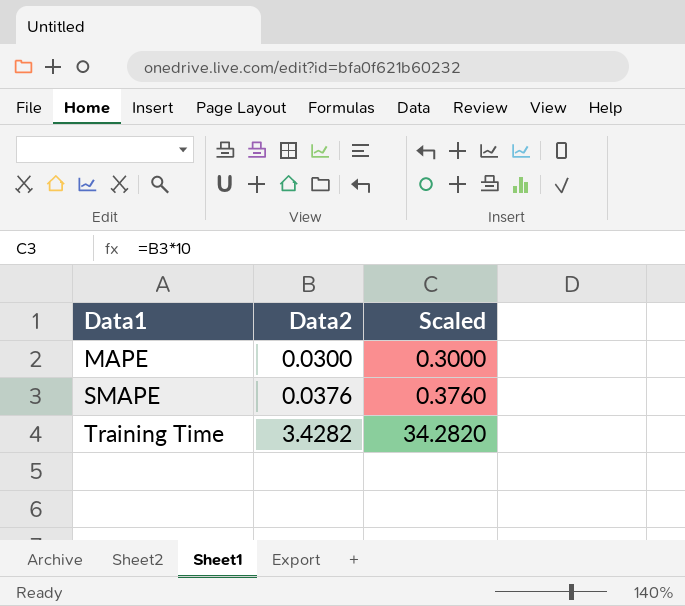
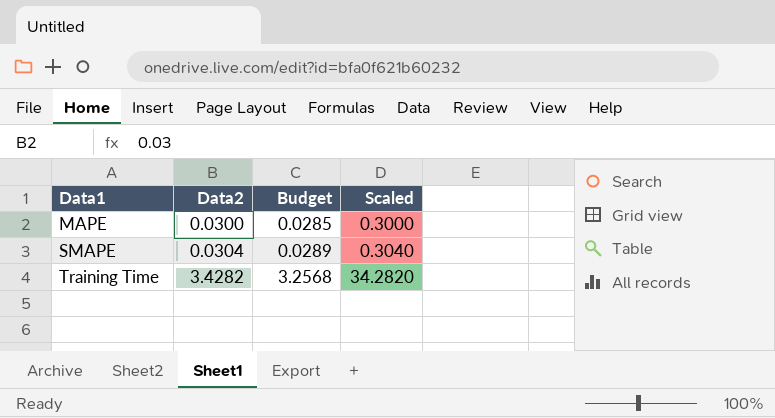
column Budget | formula: none -> [Data2] * 0.95
SMAPE | Data2: 0.0376 -> 0.0304
SMAPE | Scaled: 0.3760 -> 0.3040

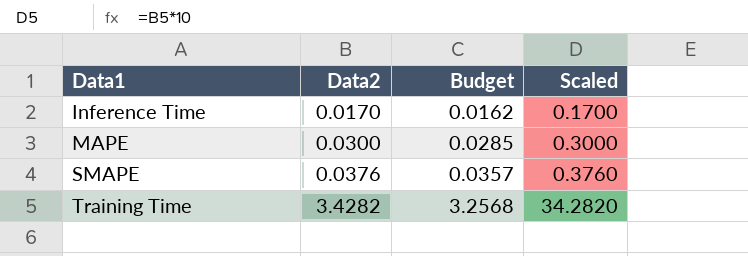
row Inference Time: none -> 0.0170 | 0.0162 | 0.1700
SMAPE | Data2: 0.0304 -> 0.0376
SMAPE | Budget: 0.0289 -> 0.0357
SMAPE | Scaled: 0.3040 -> 0.3760

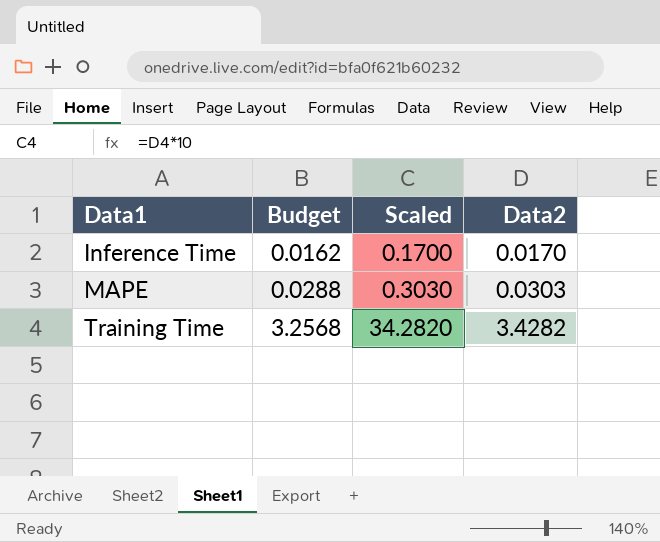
column Data2 | position: 2 -> 4
row SMAPE: 0.0376 | 0.0357 | 0.3760 -> none
MAPE | Budget: 0.0285 -> 0.0288
MAPE | Scaled: 0.3000 -> 0.3030
MAPE | Data2: 0.0300 -> 0.0303

